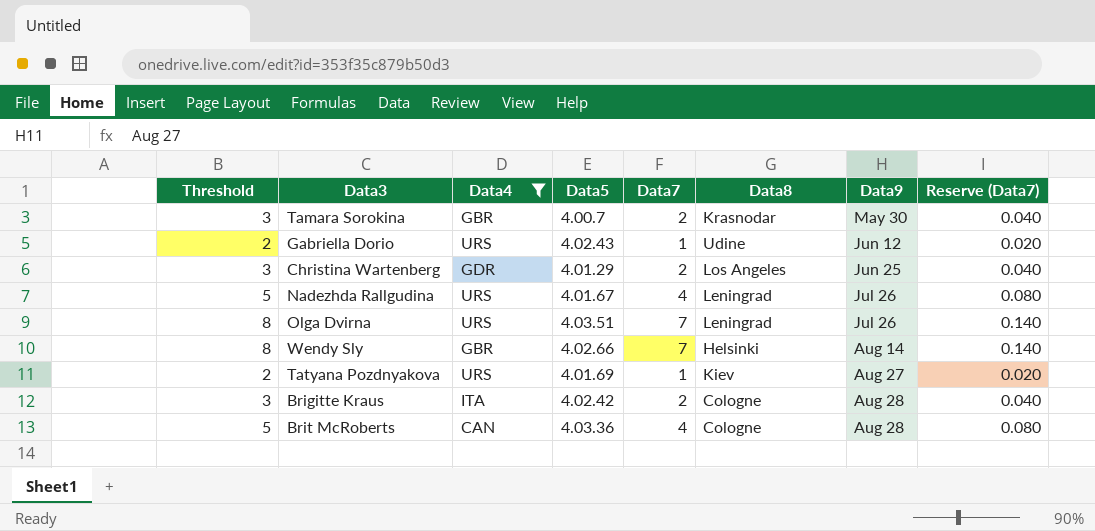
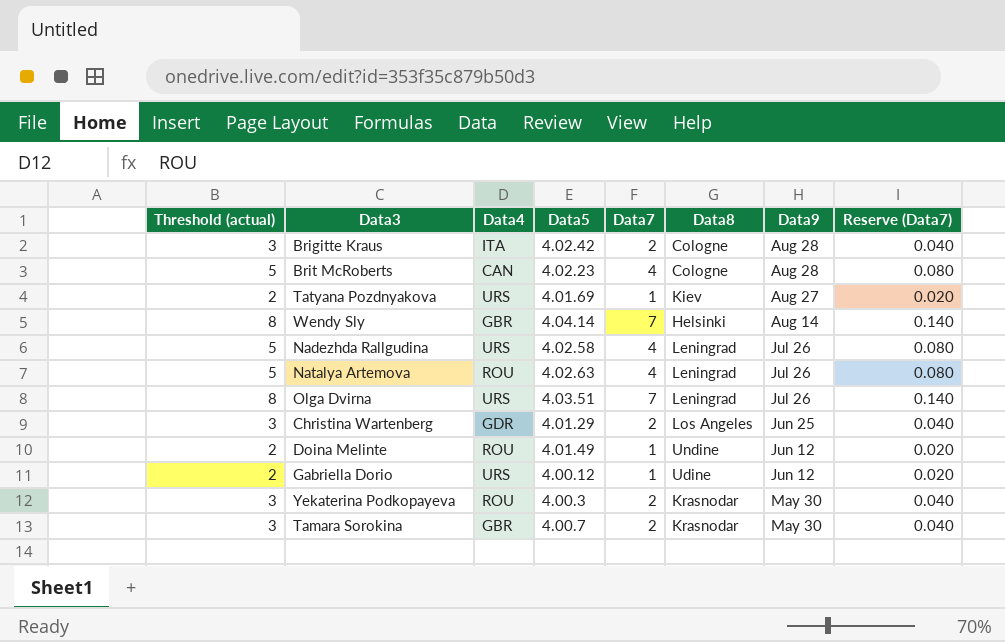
filter: Data4 != ROU -> none
row order: Data9 ascending -> Data9 descending
column name: Threshold -> Threshold (actual)
Brit McRoberts | Data5: 4.03.36 -> 4.02.23
Wendy Sly | Data5: 4.02.66 -> 4.04.14
Nadezhda Rallgudina | Data5: 4.01.67 -> 4.02.58
Gabriella Dorio | Data5: 4.02.43 -> 4.00.12

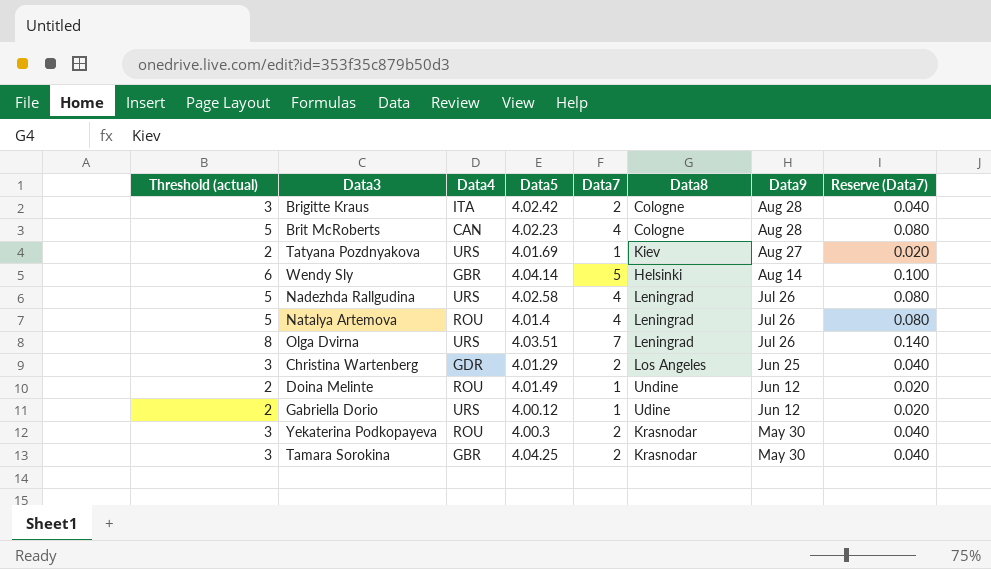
Wendy Sly | Threshold (actual): 8 -> 6
Wendy Sly | Data7: 7 -> 5
Wendy Sly | Reserve (Data7): 0.140 -> 0.100
Natalya Artemova | Data5: 4.02.63 -> 4.01.4
Tamara Sorokina | Data5: 4.00.7 -> 4.04.25

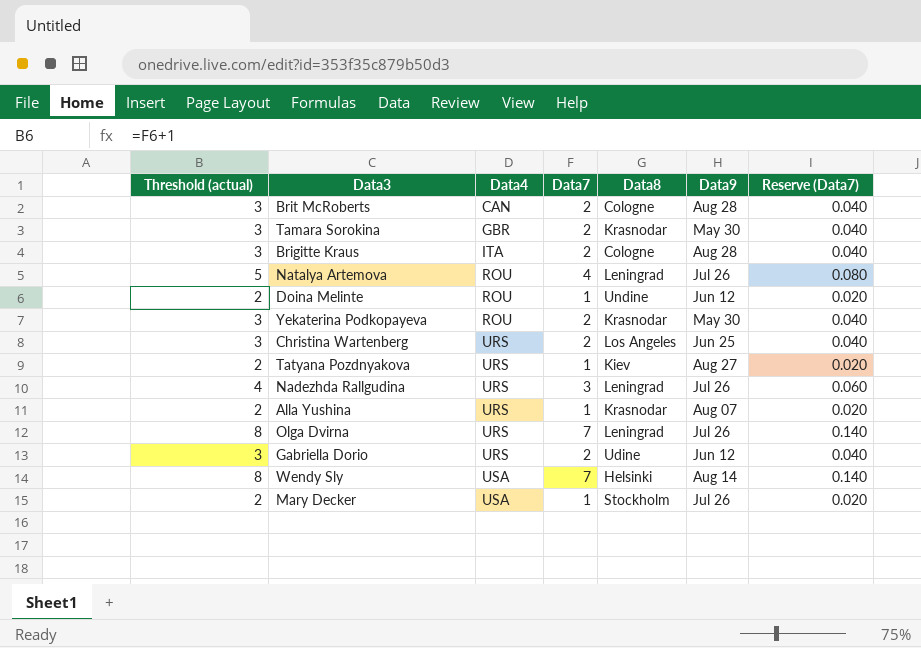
row order: Data9 descending -> Data4 ascending
column Data5 | position: 4 -> none
Brit McRoberts | Threshold (actual): 5 -> 3
Brit McRoberts | Data7: 4 -> 2
Brit McRoberts | Reserve (Data7): 0.080 -> 0.040
Christina Wartenberg | Data4: GDR -> URS
Nadezhda Rallgudina | Threshold (actual): 5 -> 4
Nadezhda Rallgudina | Data7: 4 -> 3
Nadezhda Rallgudina | Reserve (Data7): 0.080 -> 0.060
row Alla Yushina: none -> 2 | URS | 1 | Krasnodar | Aug 07 | 0.020
Gabriella Dorio | Threshold (actual): 2 -> 3
Gabriella Dorio | Data7: 1 -> 2
Gabriella Dorio | Reserve (Data7): 0.020 -> 0.040
Wendy Sly | Threshold (actual): 6 -> 8
Wendy Sly | Data4: GBR -> USA
Wendy Sly | Data7: 5 -> 7
Wendy Sly | Reserve (Data7): 0.100 -> 0.140
row Mary Decker: none -> 2 | USA | 1 | Stockholm | Jul 26 | 0.020

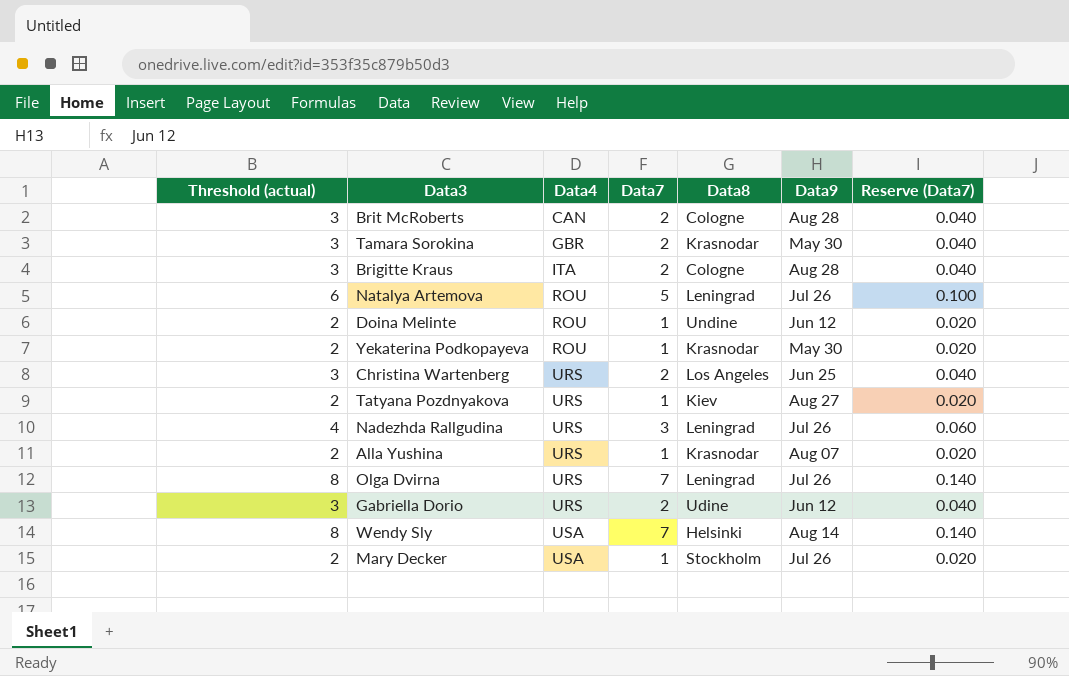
Natalya Artemova | Threshold (actual): 5 -> 6
Natalya Artemova | Data7: 4 -> 5
Natalya Artemova | Reserve (Data7): 0.080 -> 0.100
Yekaterina Podkopayeva | Threshold (actual): 3 -> 2
Yekaterina Podkopayeva | Data7: 2 -> 1
Yekaterina Podkopayeva | Reserve (Data7): 0.040 -> 0.020

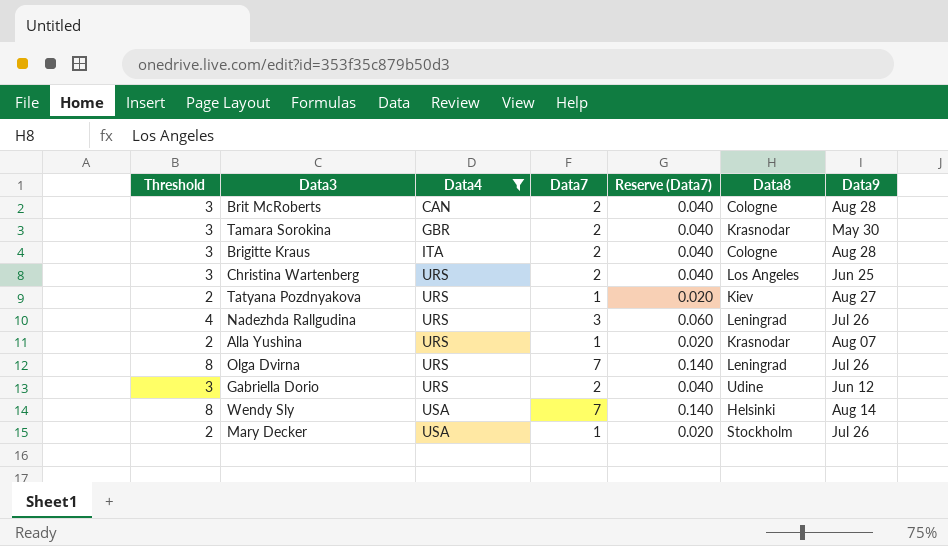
filter: none -> Data4 != ROU
column name: Threshold (actual) -> Threshold
column Reserve (Data7) | position: 7 -> 5

